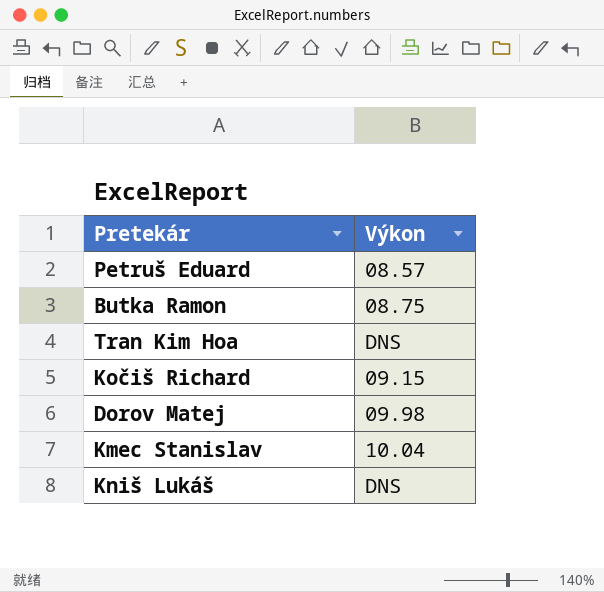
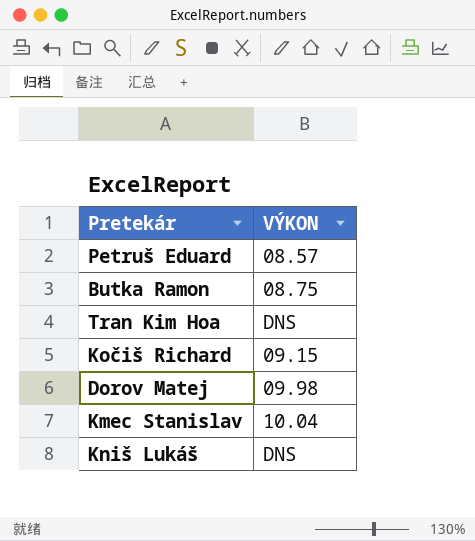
column name: Výkon -> VÝKON

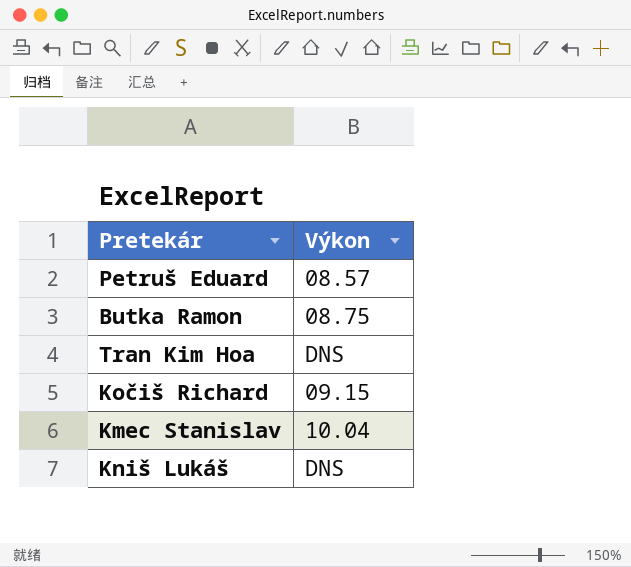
column name: VÝKON -> Výkon
row Dorov Matej: 09.98 -> none

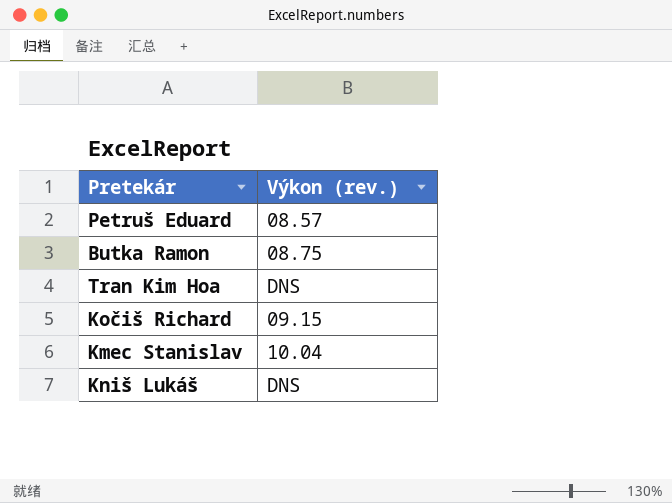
column name: Výkon -> Výkon (rev.)

